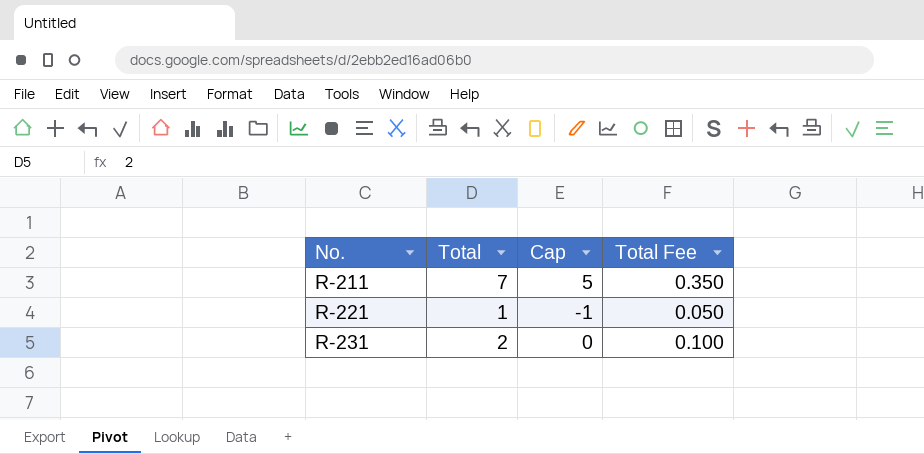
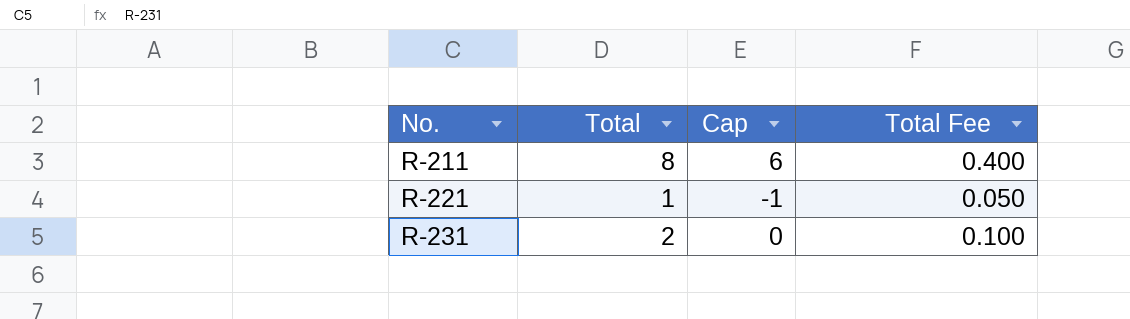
R-211 | Total: 7 -> 8
R-211 | Cap: 5 -> 6
R-211 | Total Fee: 0.350 -> 0.400

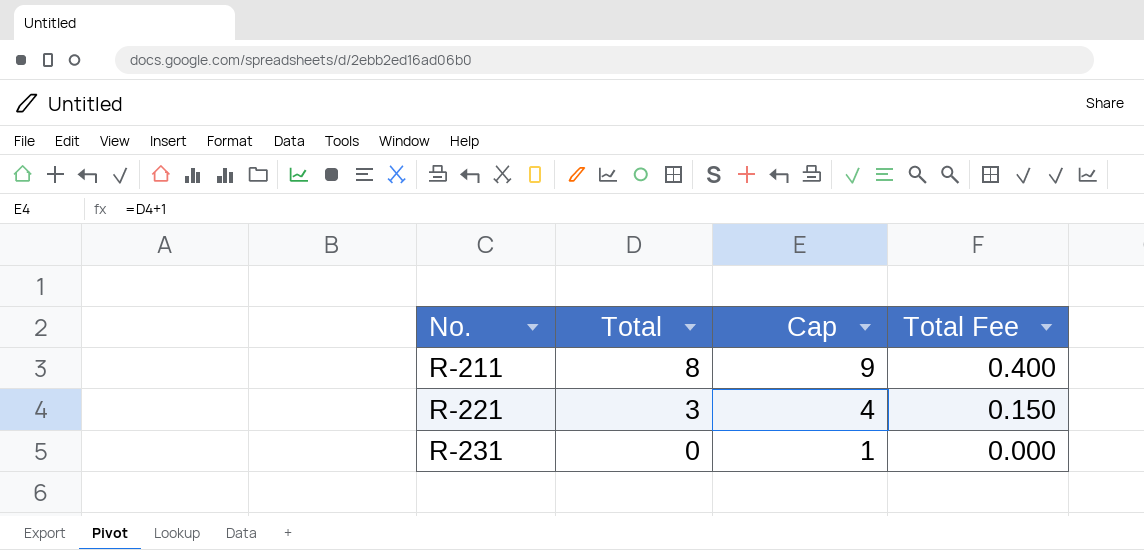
column Cap | formula: [Total] - 2 -> [Total] + 1
R-221 | Total: 1 -> 3
R-221 | Total Fee: 0.050 -> 0.150
R-231 | Total: 2 -> 0
R-231 | Total Fee: 0.100 -> 0.000

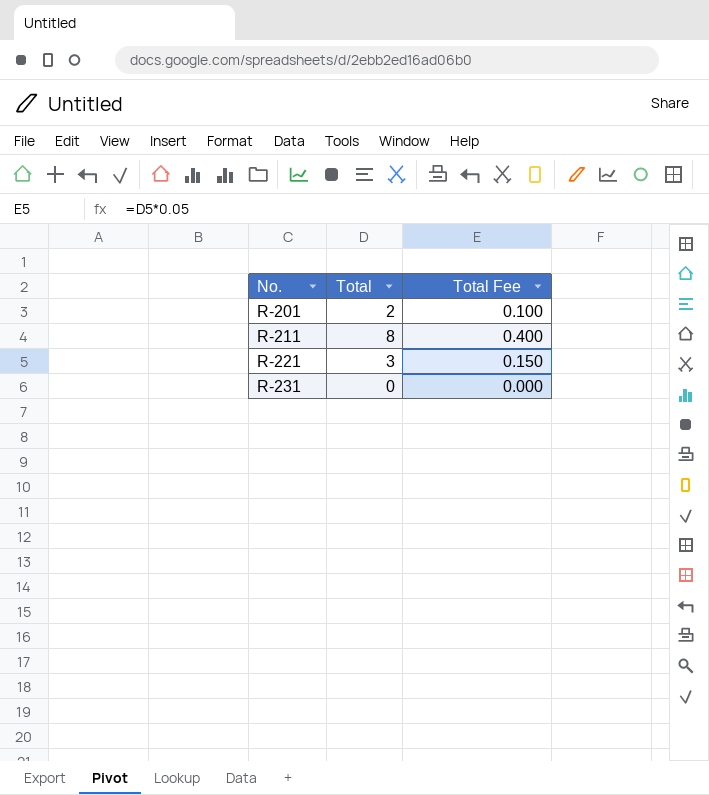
column Cap | formula: [Total] + 1 -> none
row R-201: none -> 2 | 0.100

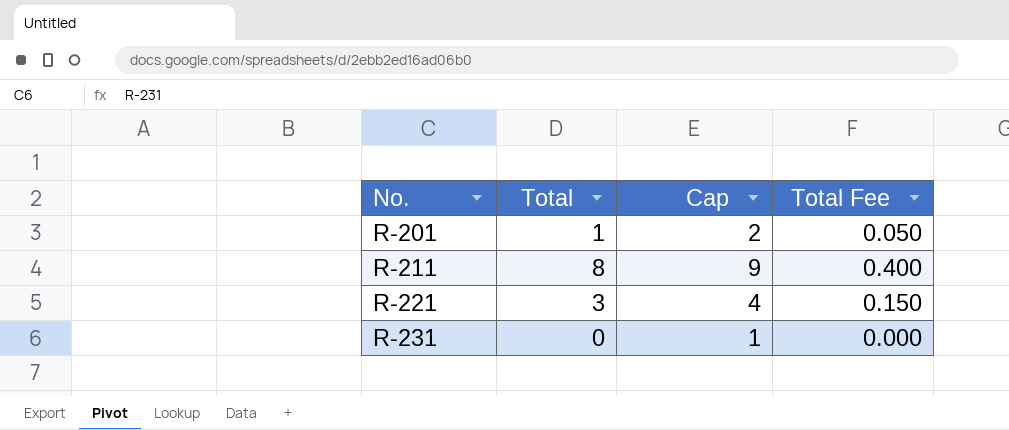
column Cap | formula: none -> [Total] + 1
R-201 | Total: 2 -> 1
R-201 | Total Fee: 0.100 -> 0.050

